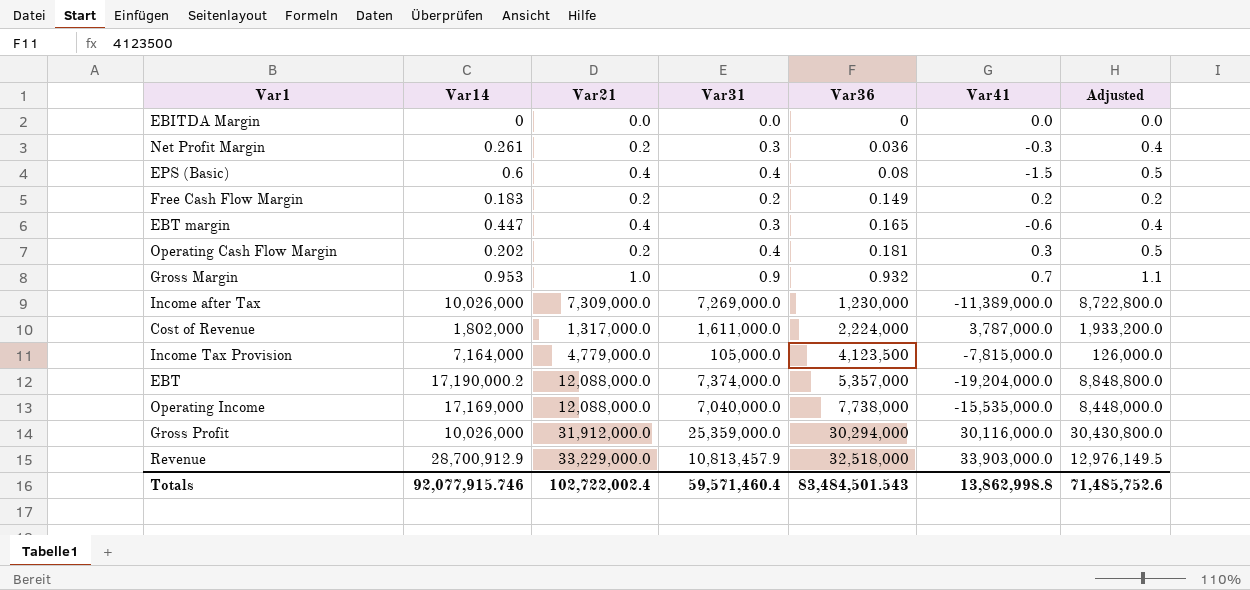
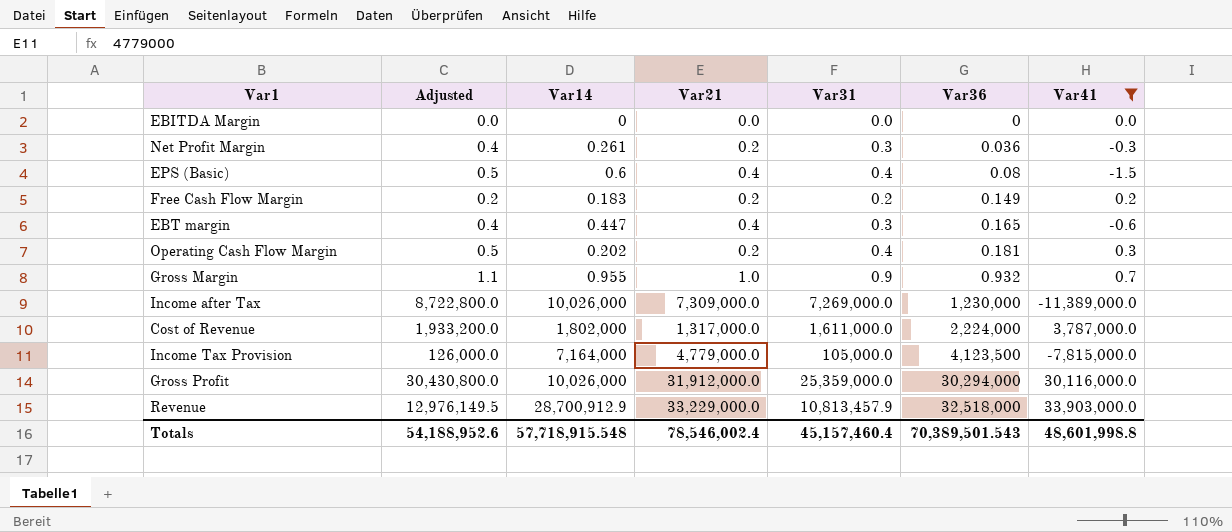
filter: none -> Var41 >= -11,389,000.0
column Adjusted | position: 7 -> 2
Gross Margin | Var14: 0.953 -> 0.955
Totals | Adjusted: 71,485,752.6 -> 54,188,952.6
Totals | Var14: 92,077,915.746 -> 57,718,915.548
Totals | Var21: 102,722,002.4 -> 78,546,002.4
Totals | Var31: 59,571,460.4 -> 45,157,460.4
Totals | Var36: 83,484,501.543 -> 70,389,501.543
Totals | Var41: 13,862,998.8 -> 48,601,998.8

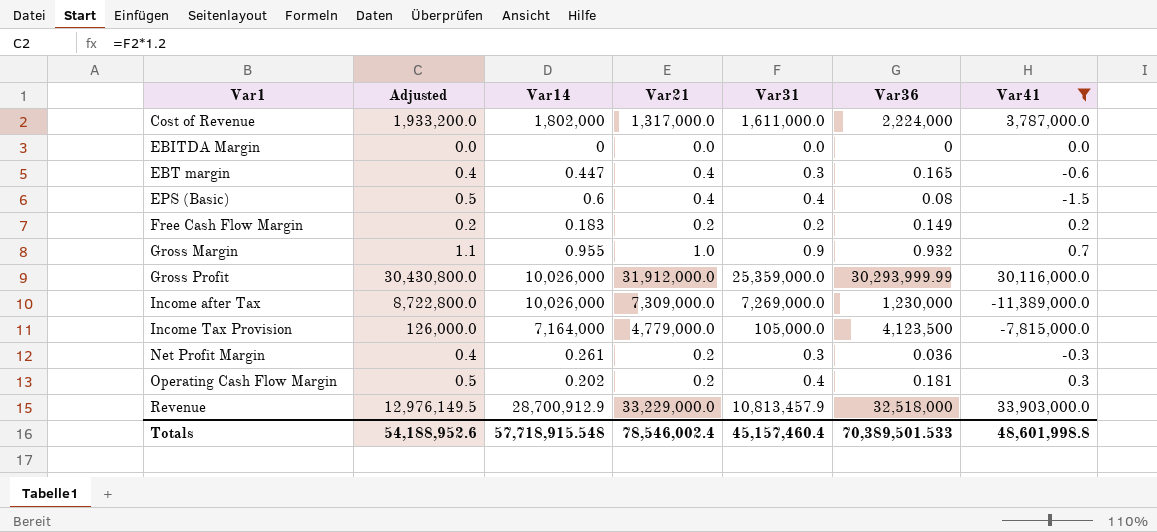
row order: Var36 ascending -> Var1 ascending
Gross Profit | Var36: 30,294,000 -> 30,293,999.99
Totals | Var36: 70,389,501.543 -> 70,389,501.533

